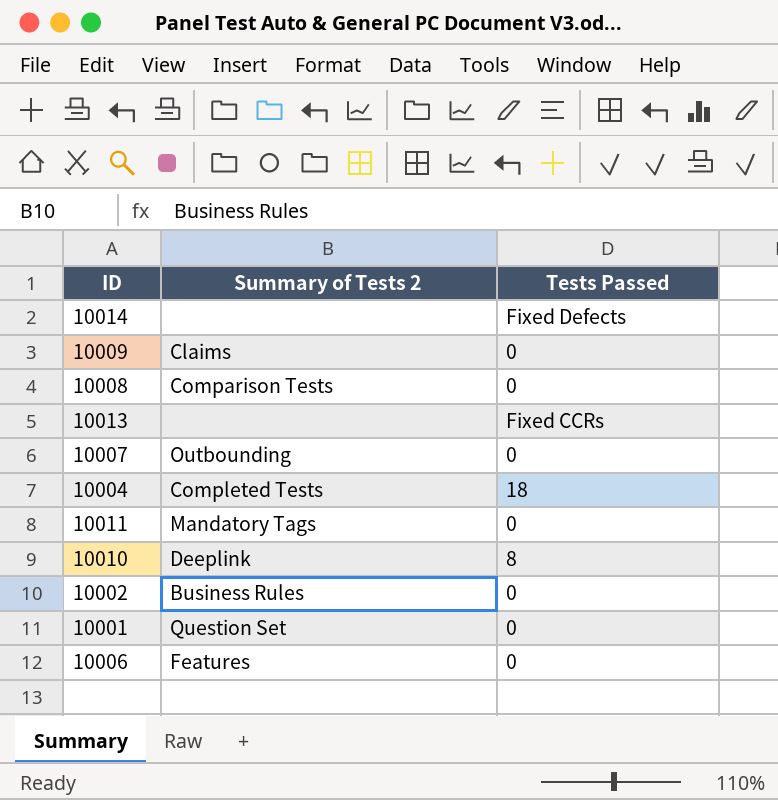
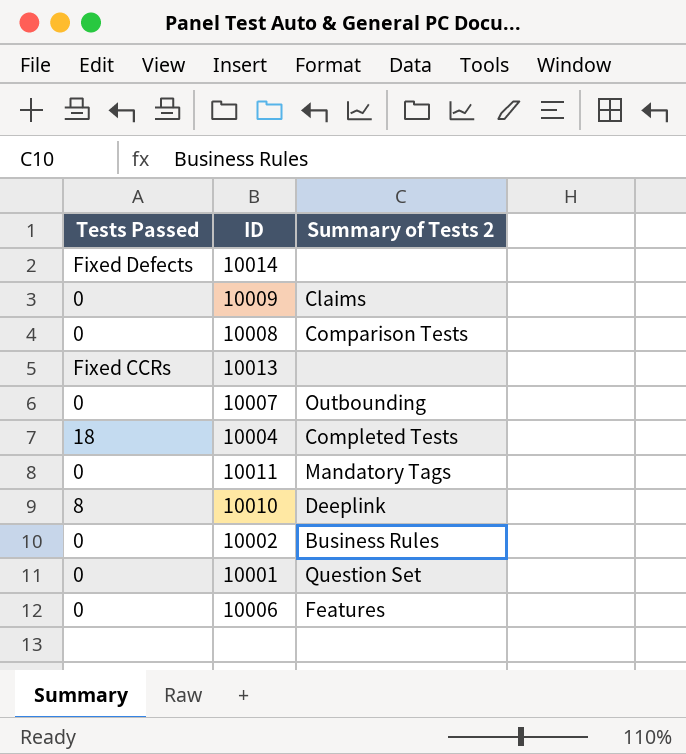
column Tests Passed | position: 3 -> 1

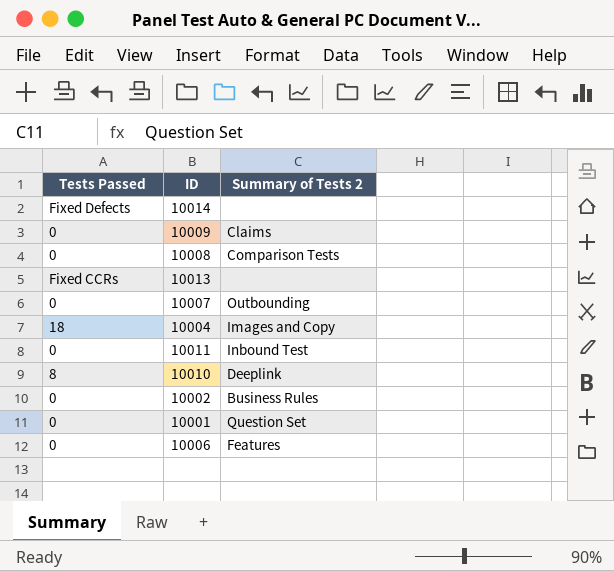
10004 | Summary of Tests 2: Completed Tests -> Images and Copy
10011 | Summary of Tests 2: Mandatory Tags -> Inbound Test

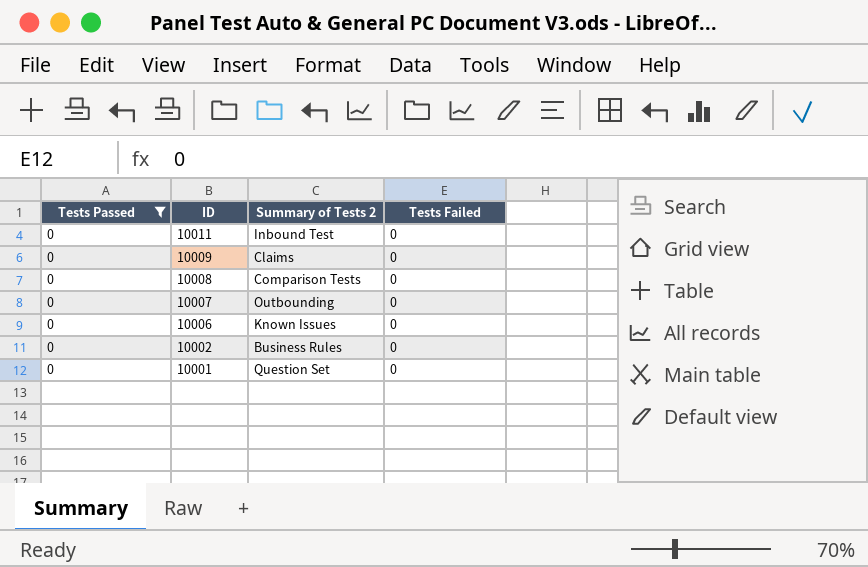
filter: none -> Tests Passed = 0
row order: none -> ID descending
column Tests Failed | position: none -> 4
10006 | Summary of Tests 2: Features -> Known Issues

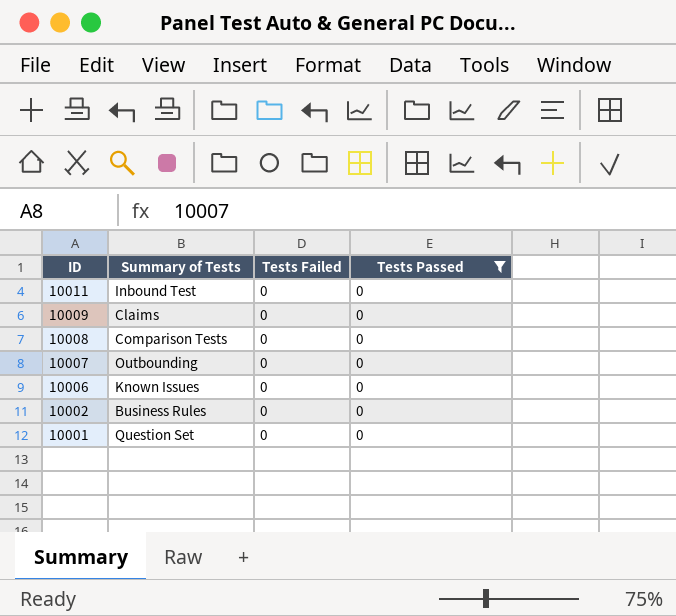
column name: Summary of Tests 2 -> Summary of Tests
column Tests Passed | position: 1 -> 4

